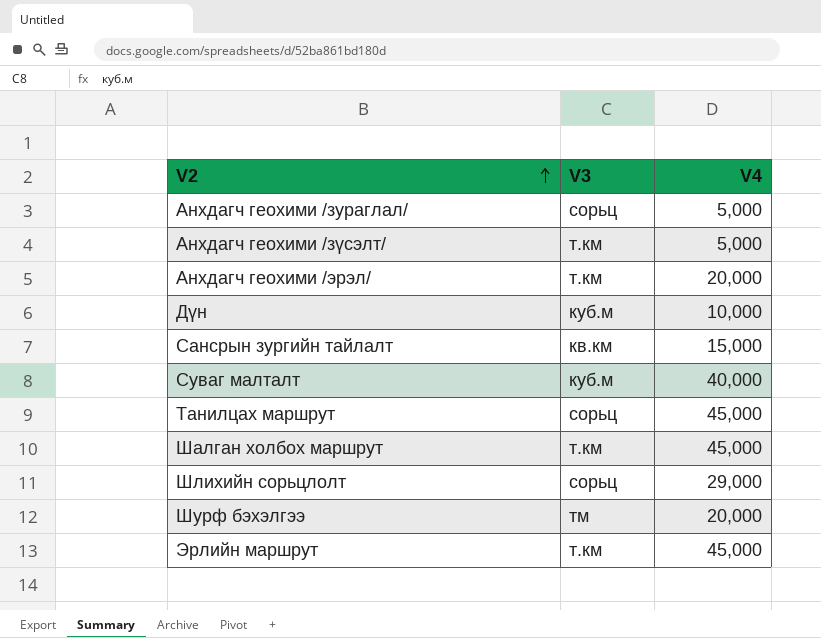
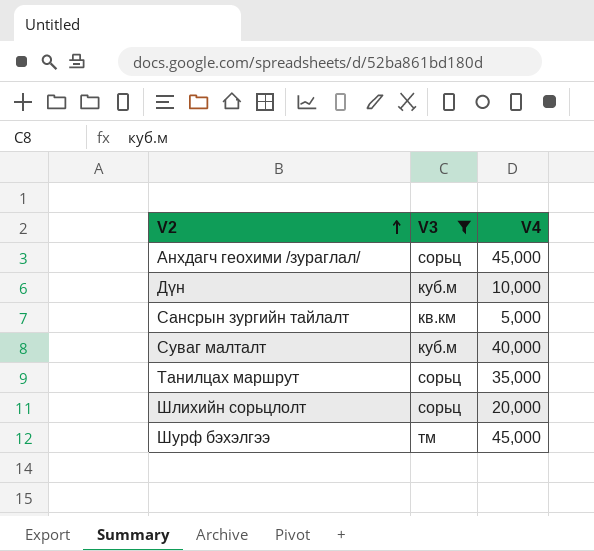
filter: none -> V3 != т.км
Анхдагч геохими /зураглал/ | V4: 5,000 -> 45,000
Сансрын зургийн тайлалт | V4: 15,000 -> 5,000
Танилцах маршрут | V4: 45,000 -> 35,000
Шлихийн сорьцлолт | V4: 29,000 -> 20,000
Шурф бэхэлгээ | V4: 20,000 -> 45,000

